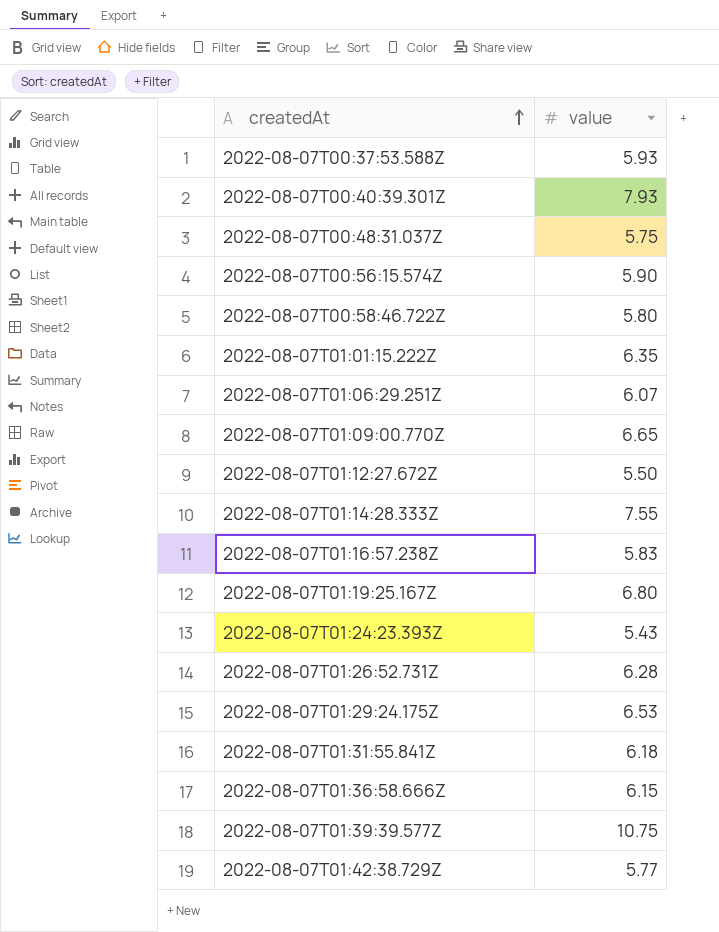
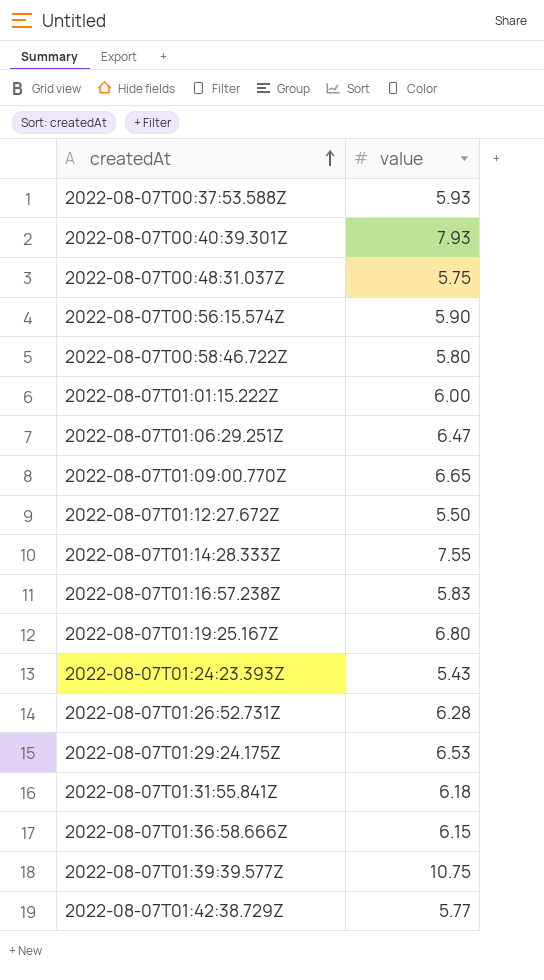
2022-08-07T01:01:15.222Z | value: 6.35 -> 6.00
2022-08-07T01:06:29.251Z | value: 6.07 -> 6.47

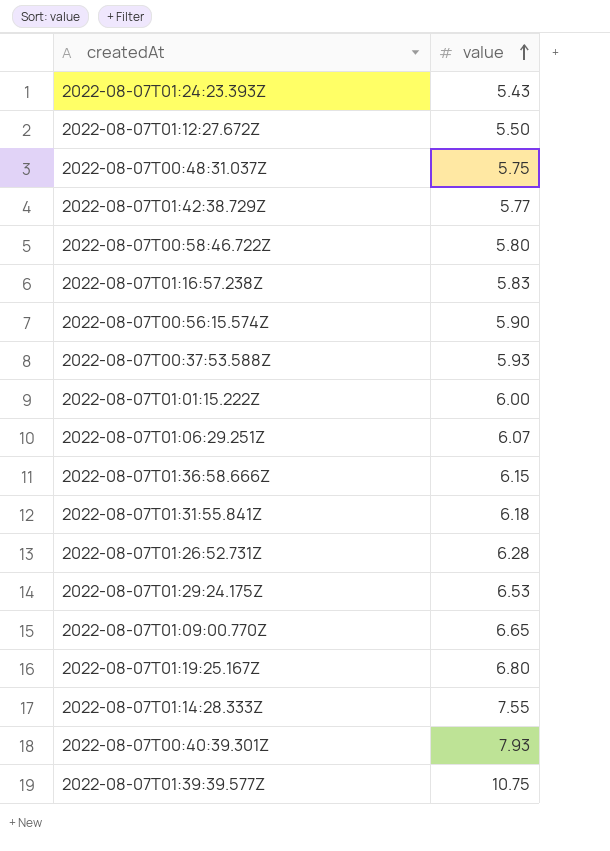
row order: createdAt ascending -> value ascending
2022-08-07T01:06:29.251Z | value: 6.47 -> 6.07

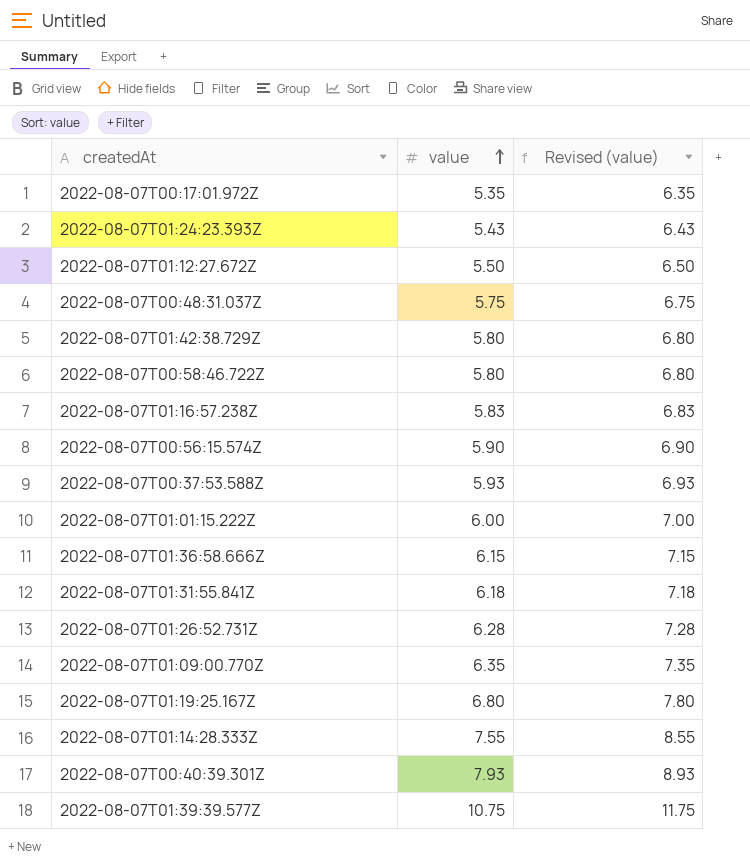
column Revised (value) | formula: none -> [value] + 1
row 2022-08-07T01:06:29.251Z: 6.07 -> none
row 2022-08-07T01:29:24.175Z: 6.53 -> none
row 2022-08-07T00:17:01.972Z: none -> 5.35 | 6.35
2022-08-07T01:42:38.729Z | value: 5.77 -> 5.80
2022-08-07T01:09:00.770Z | value: 6.65 -> 6.35

